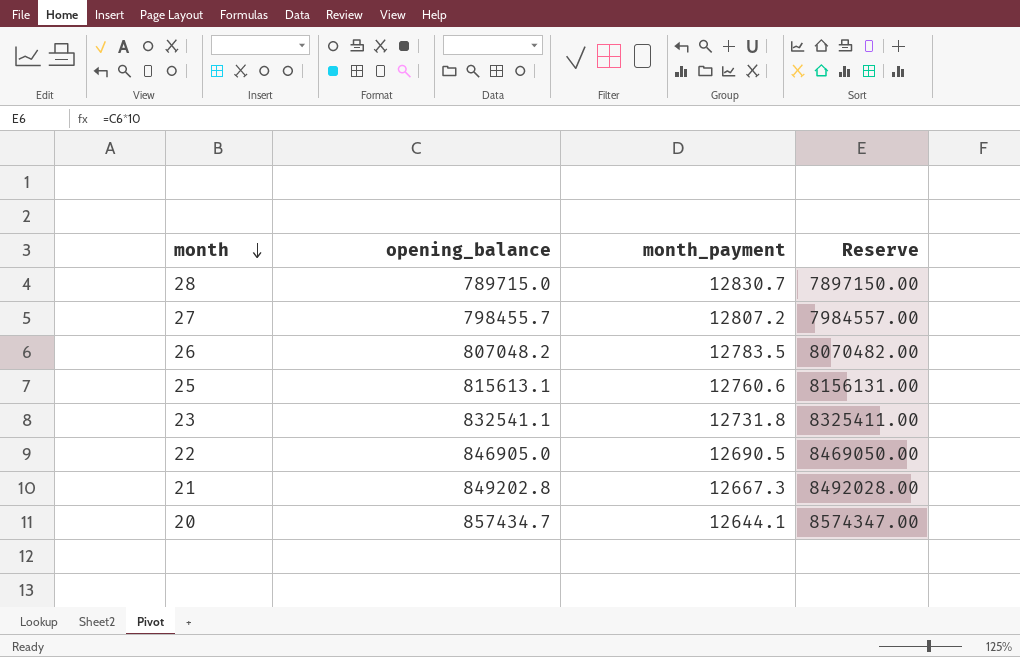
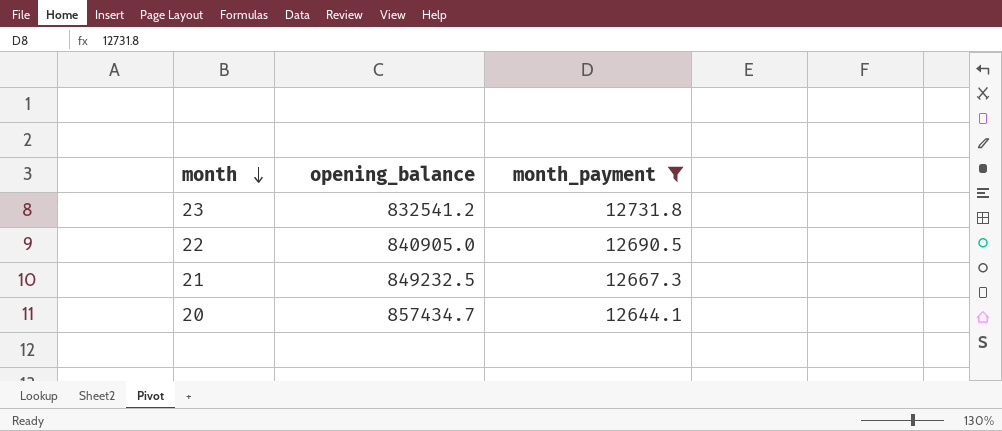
filter: none -> month_payment <= 12731.8
column Reserve | formula: [opening_balance] * 10 -> none
23 | opening_balance: 832541.1 -> 832541.2
22 | opening_balance: 846905.0 -> 840905.0
21 | opening_balance: 849202.8 -> 849232.5

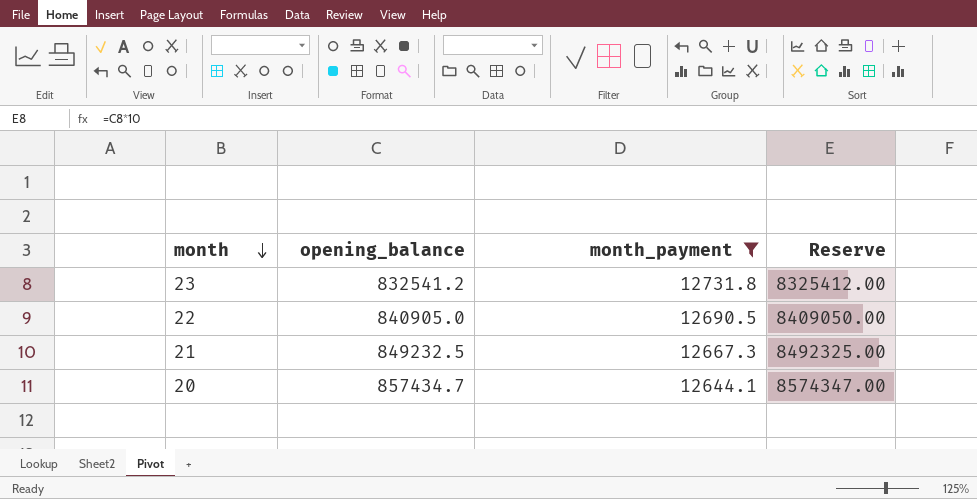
column Reserve | formula: none -> [opening_balance] * 10

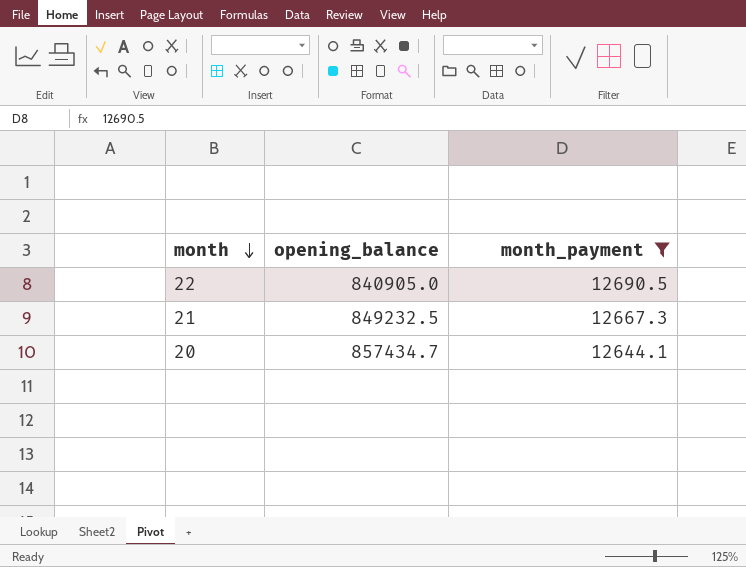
column Reserve | formula: [opening_balance] * 10 -> none
row 23: 832541.2 | 12731.8 | 8325412.00 -> none

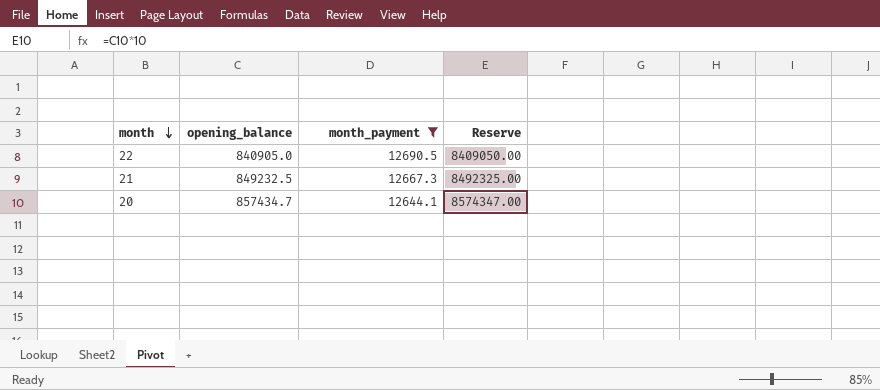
column Reserve | formula: none -> [opening_balance] * 10

